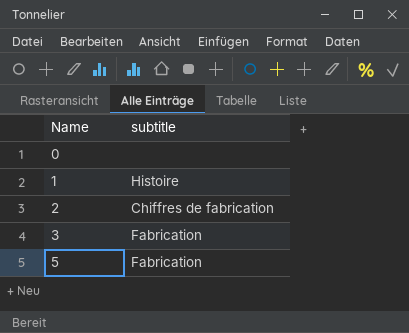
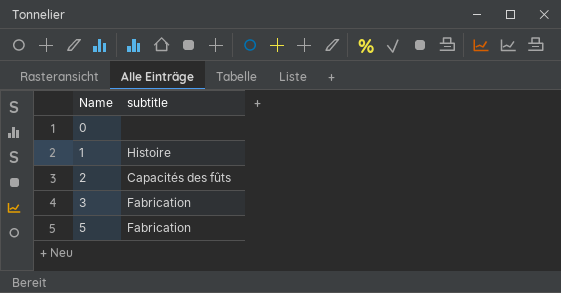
2 | subtitle: Chiffres de fabrication -> Capacités des fûts

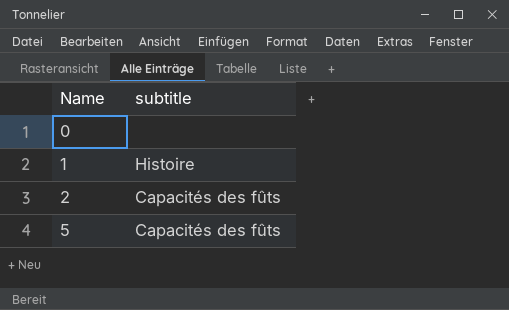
row 3: Fabrication -> none
5 | subtitle: Fabrication -> Capacités des fûts

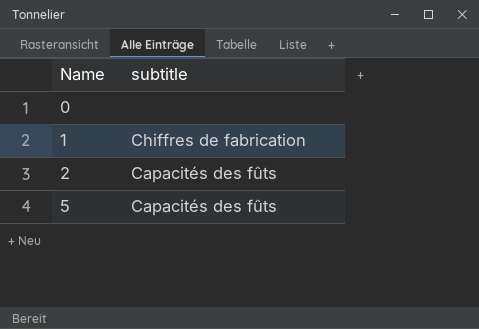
1 | subtitle: Histoire -> Chiffres de fabrication

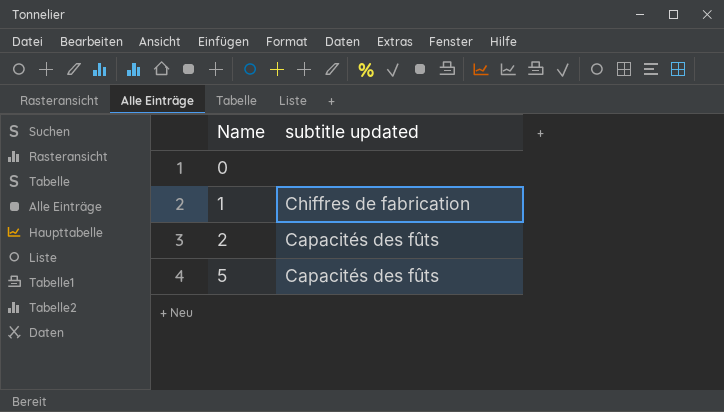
column name: subtitle -> subtitle updated

